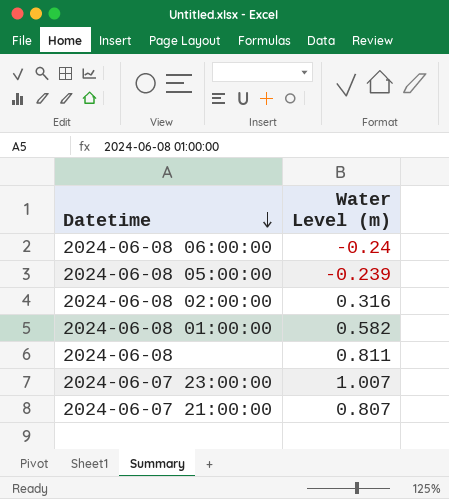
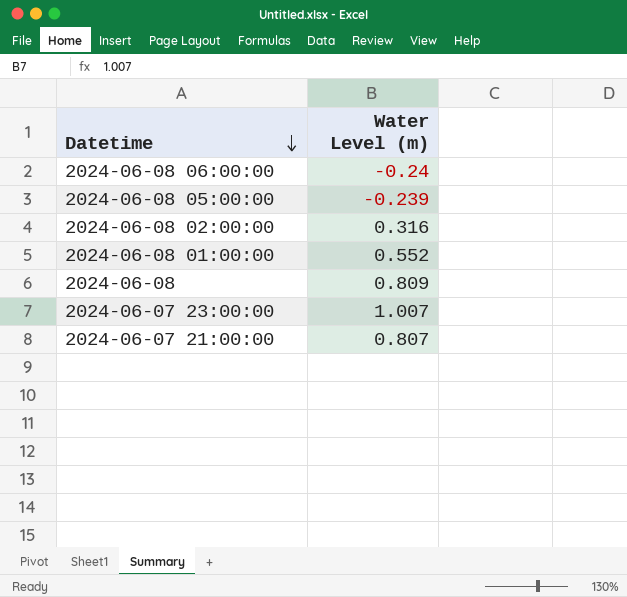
2024-06-08 01:00:00 | Water Level (m): 0.582 -> 0.552
2024-06-08 | Water Level (m): 0.811 -> 0.809

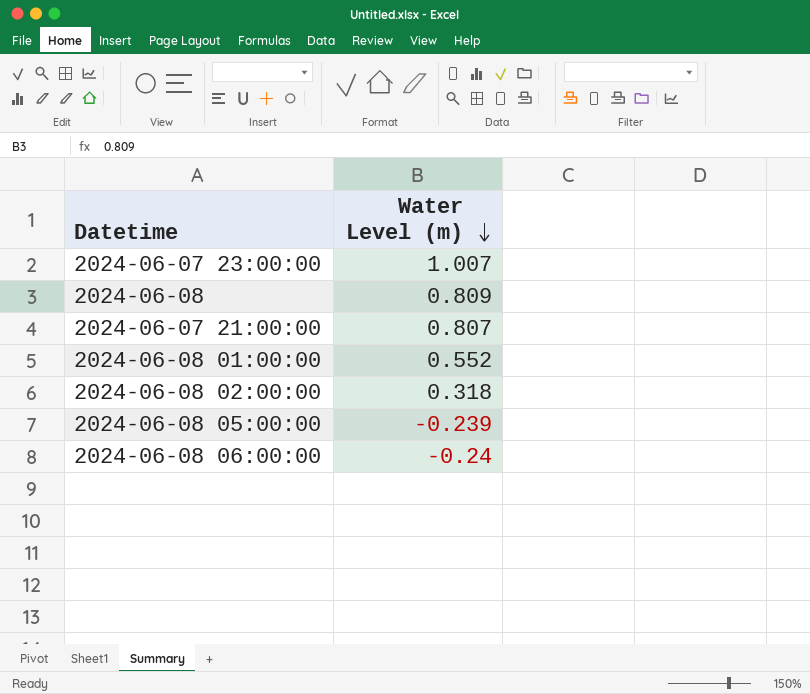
row order: Datetime descending -> Water Level (m) descending
2024-06-08 02:00:00 | Water Level (m): 0.316 -> 0.318

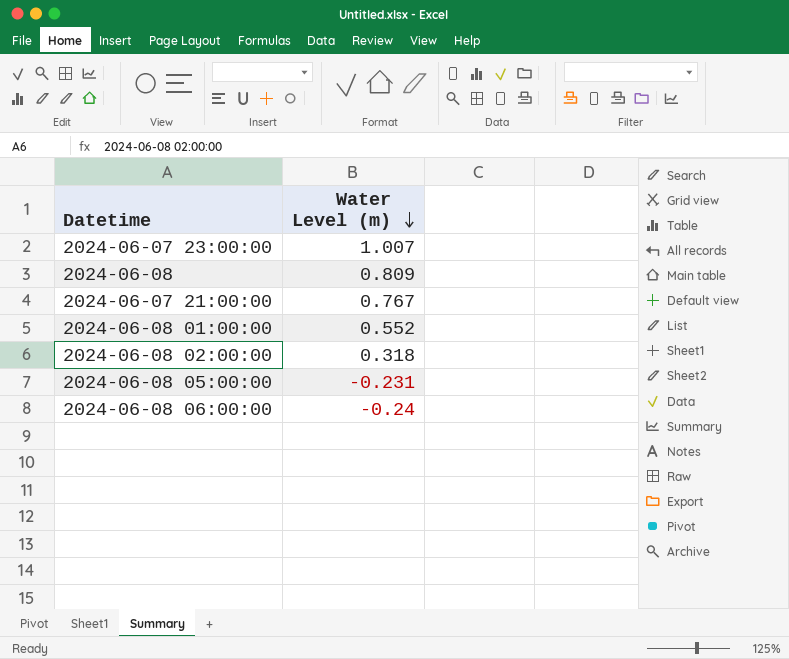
2024-06-07 21:00:00 | Water Level (m): 0.807 -> 0.767
2024-06-08 05:00:00 | Water Level (m): -0.239 -> -0.231

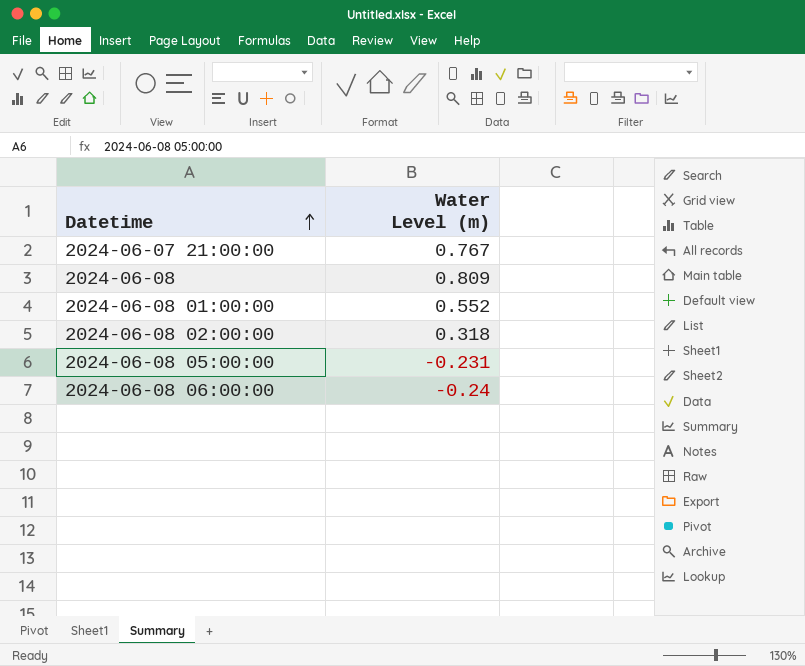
row order: Water Level (m) descending -> Datetime ascending
row 2024-06-07 23:00:00: 1.007 -> none

